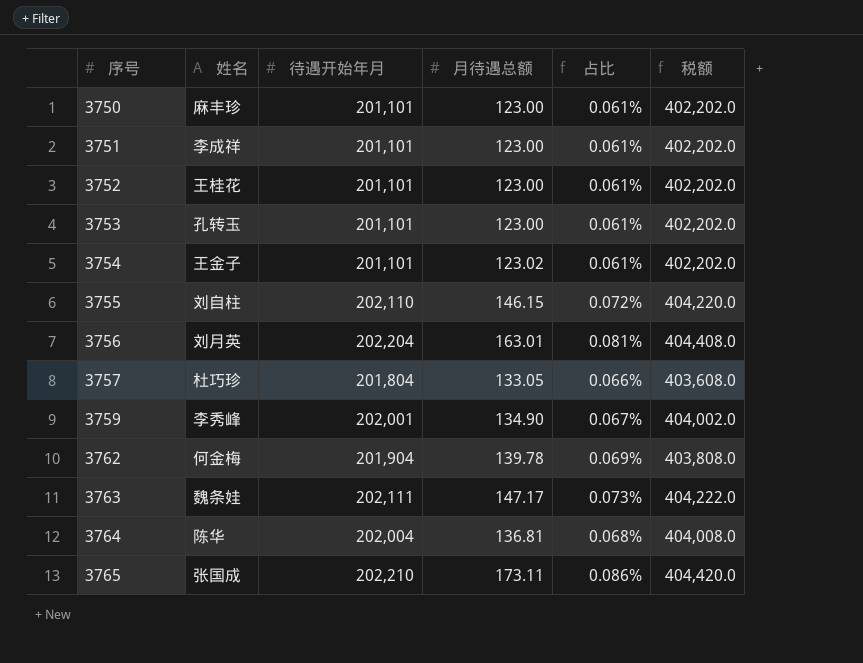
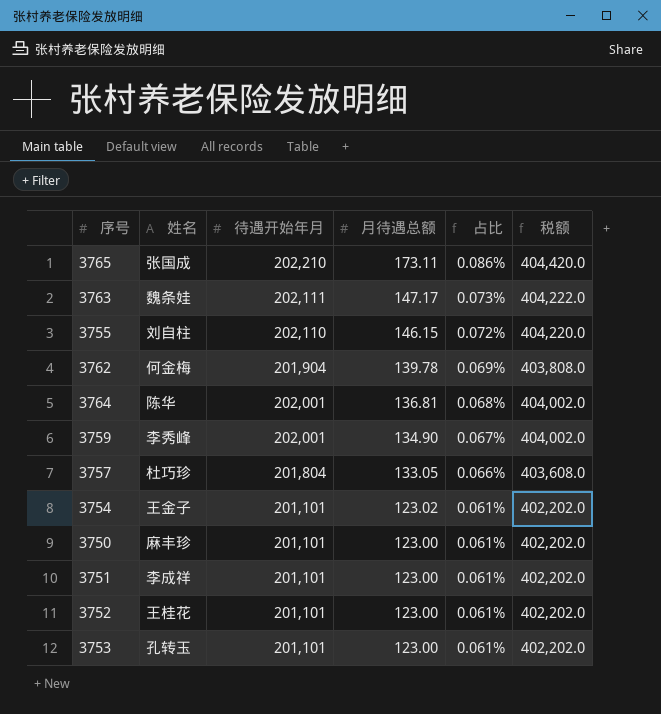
row order: 序号 ascending -> 月待遇总额 descending
row 3756: 刘月英 | 202,204 | 163.01 | 0.081% | 404,408.0 -> none
3764 | 待遇开始年月: 202,004 -> 202,001
3764 | 税额: 404,008.0 -> 404,002.0

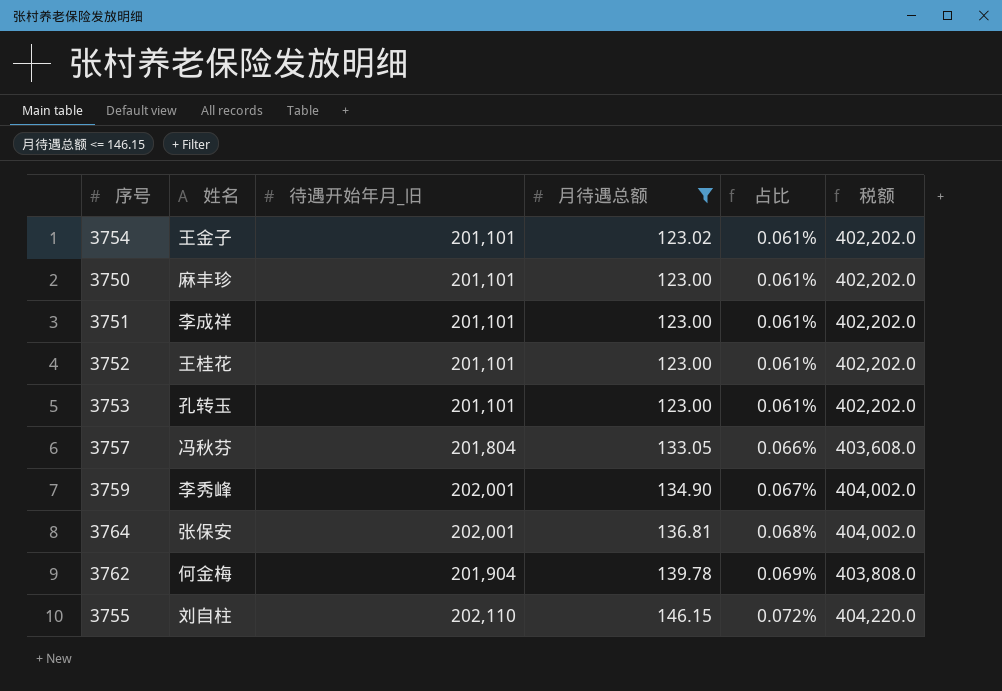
filter: none -> 月待遇总额 <= 146.15
row order: 月待遇总额 descending -> 占比 ascending
column name: 待遇开始年月 -> 待遇开始年月_旧
3757 | 姓名: 杜巧珍 -> 冯秋芬
3764 | 姓名: 陈华 -> 张保安

